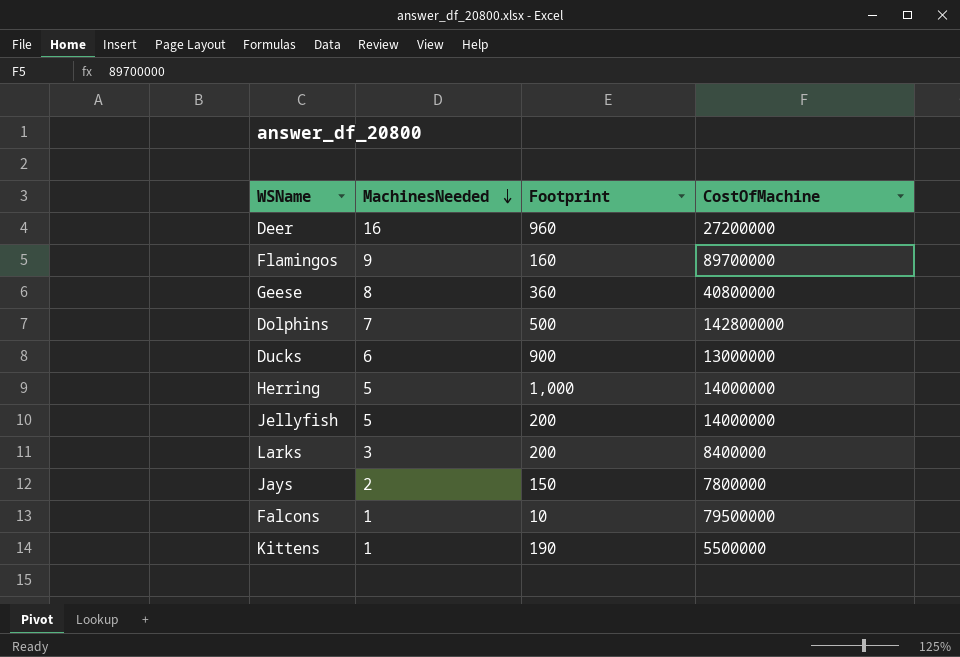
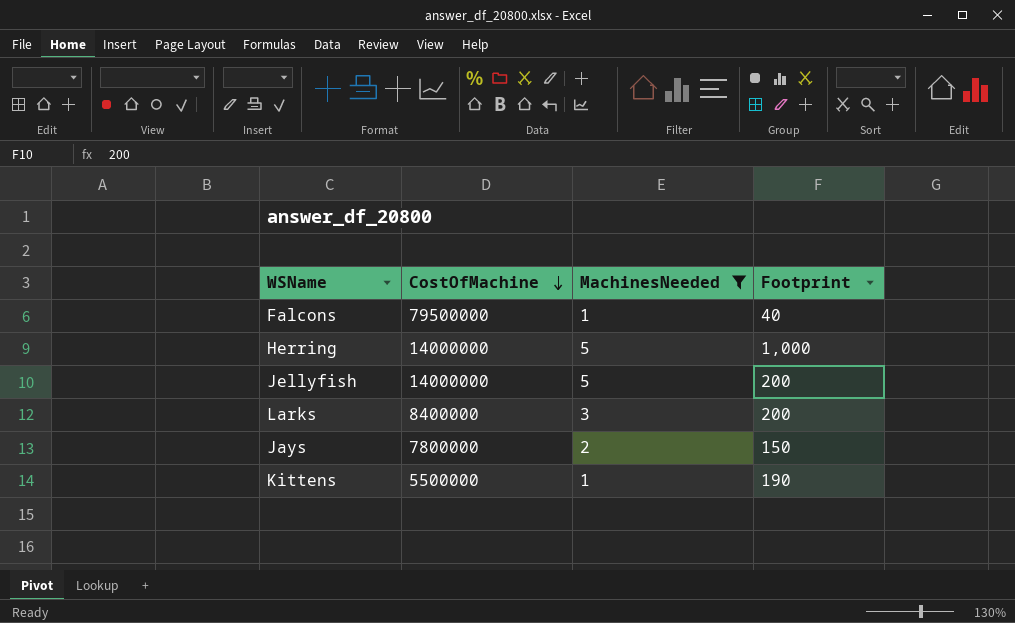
filter: none -> MachinesNeeded <= 5
row order: MachinesNeeded descending -> CostOfMachine descending
column CostOfMachine | position: 4 -> 2
Falcons | Footprint: 10 -> 40

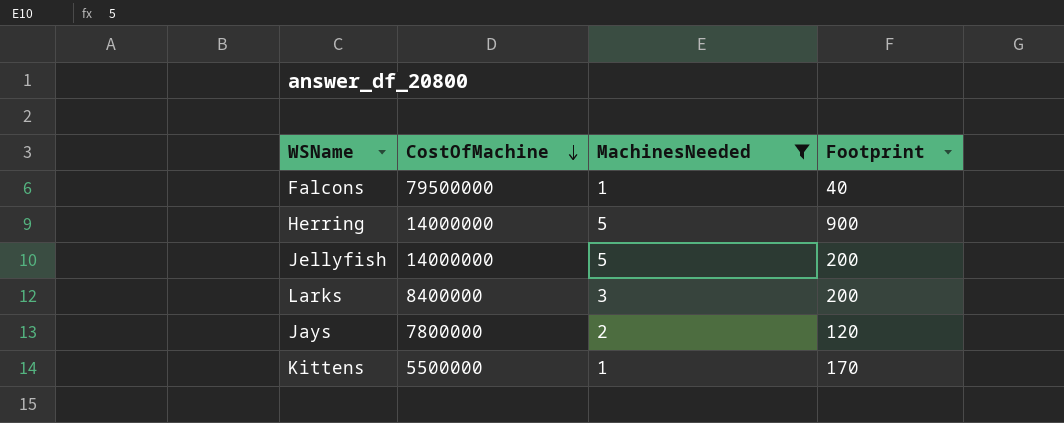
Herring | Footprint: 1,000 -> 900
Jays | Footprint: 150 -> 120
Kittens | Footprint: 190 -> 170

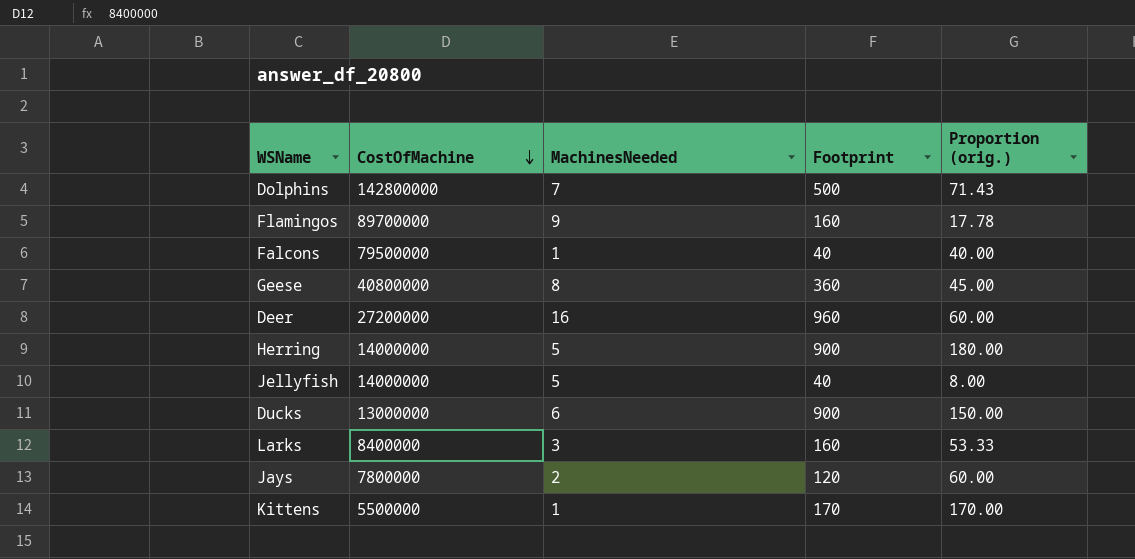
filter: MachinesNeeded <= 5 -> none
column Proportion (orig.) | formula: none -> [Footprint] / [MachinesNeeded]
Jellyfish | Footprint: 200 -> 40
Larks | Footprint: 200 -> 160

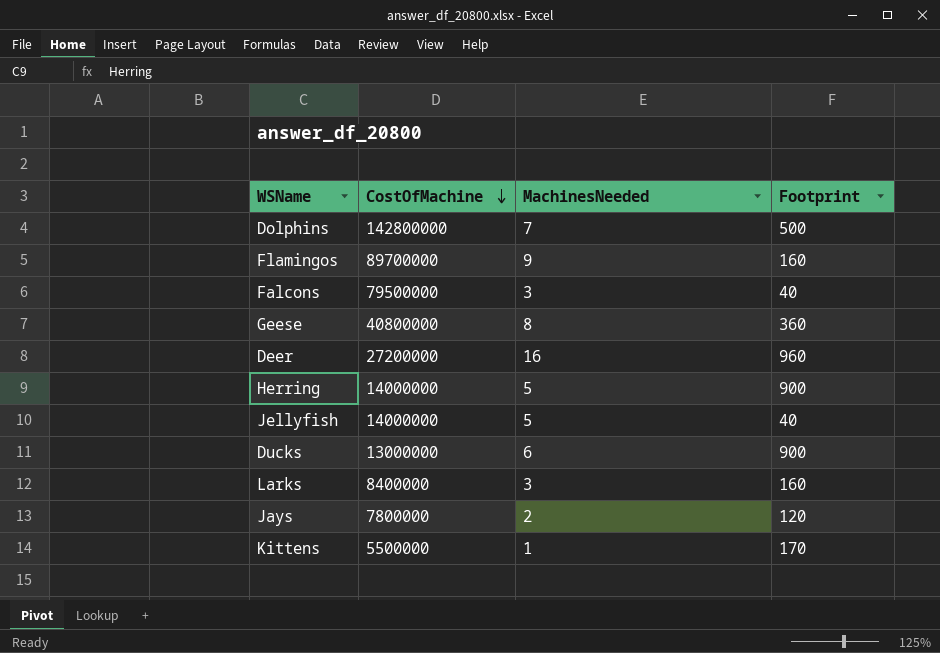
column Proportion (orig.) | formula: [Footprint] / [MachinesNeeded] -> none
Falcons | MachinesNeeded: 1 -> 3

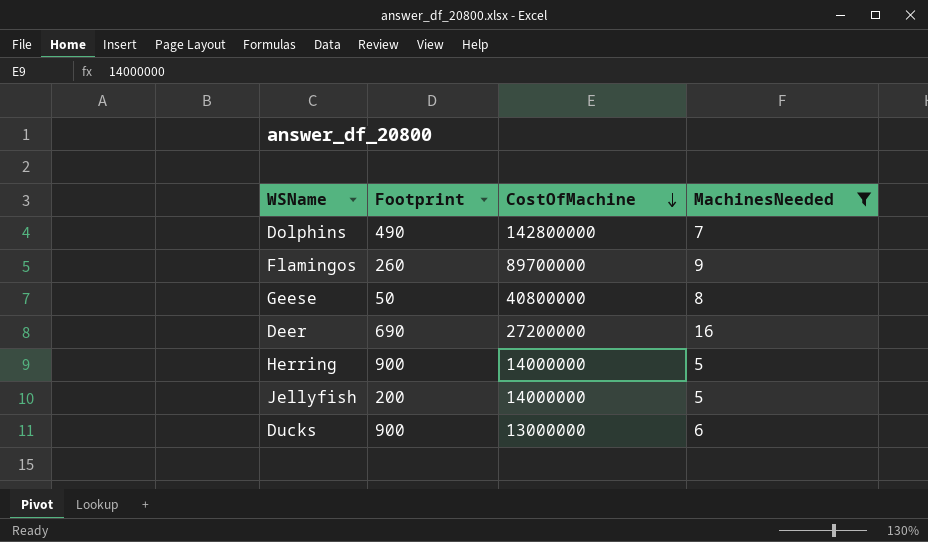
filter: none -> MachinesNeeded >= 5
column Footprint | position: 4 -> 2
Dolphins | Footprint: 500 -> 490
Flamingos | Footprint: 160 -> 260
Geese | Footprint: 360 -> 50
Deer | Footprint: 960 -> 690
Jellyfish | Footprint: 40 -> 200

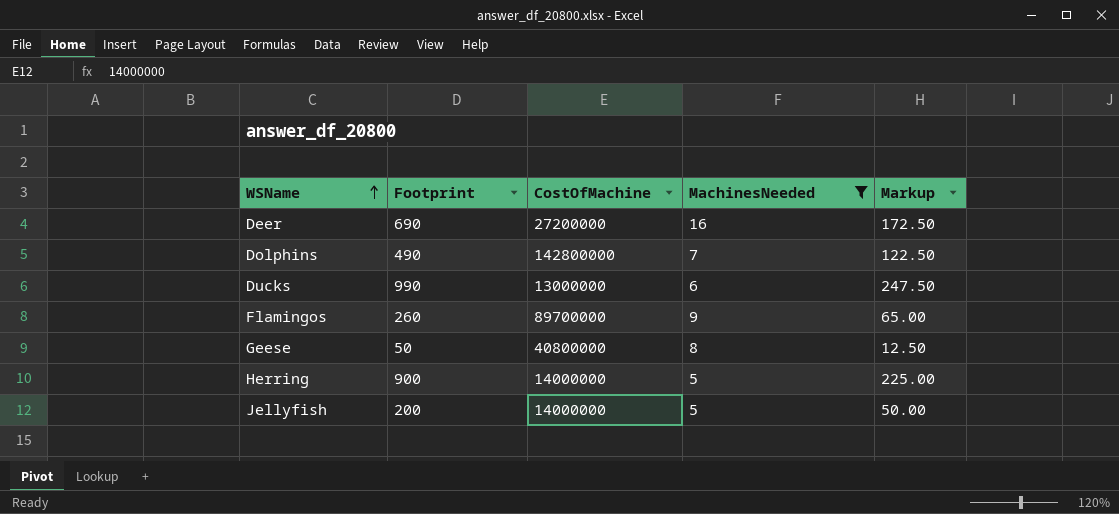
row order: CostOfMachine descending -> WSName ascending
column Markup | formula: none -> [Footprint] * 0.25
Ducks | Footprint: 900 -> 990

